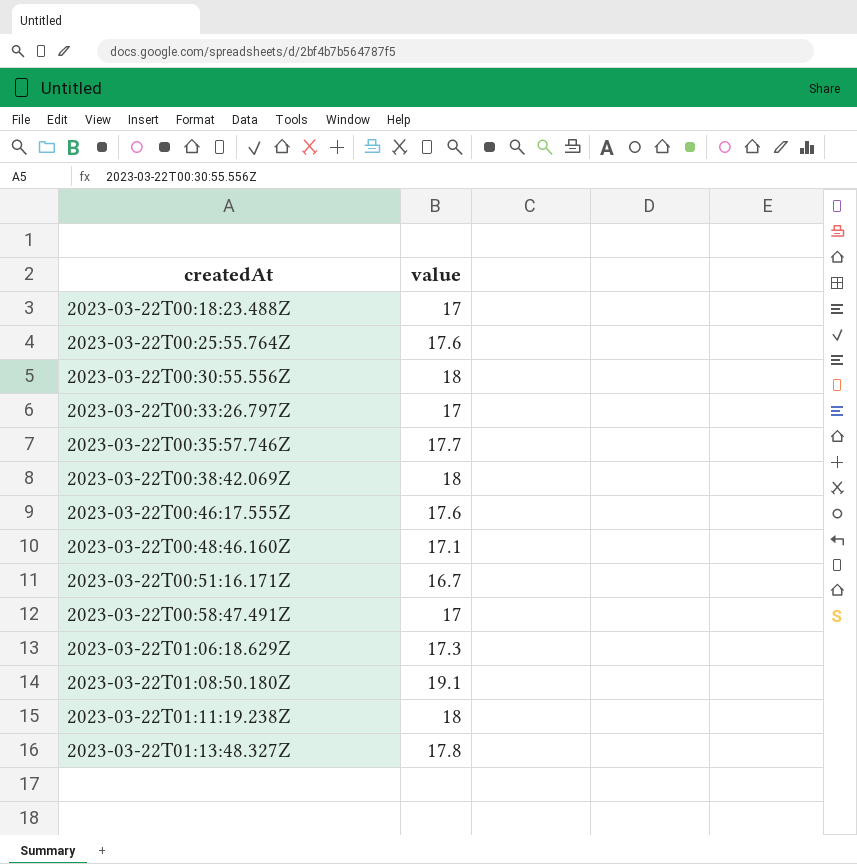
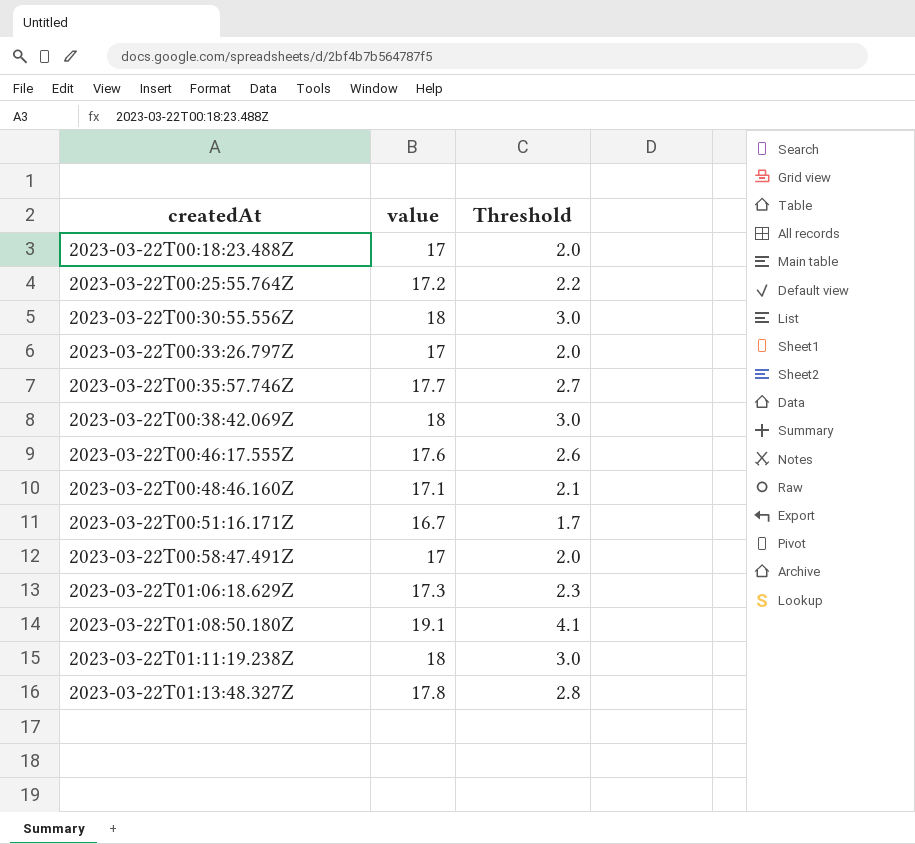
column Threshold | formula: none -> [value] - 15
2023-03-22T00:25:55.764Z | value: 17.6 -> 17.2

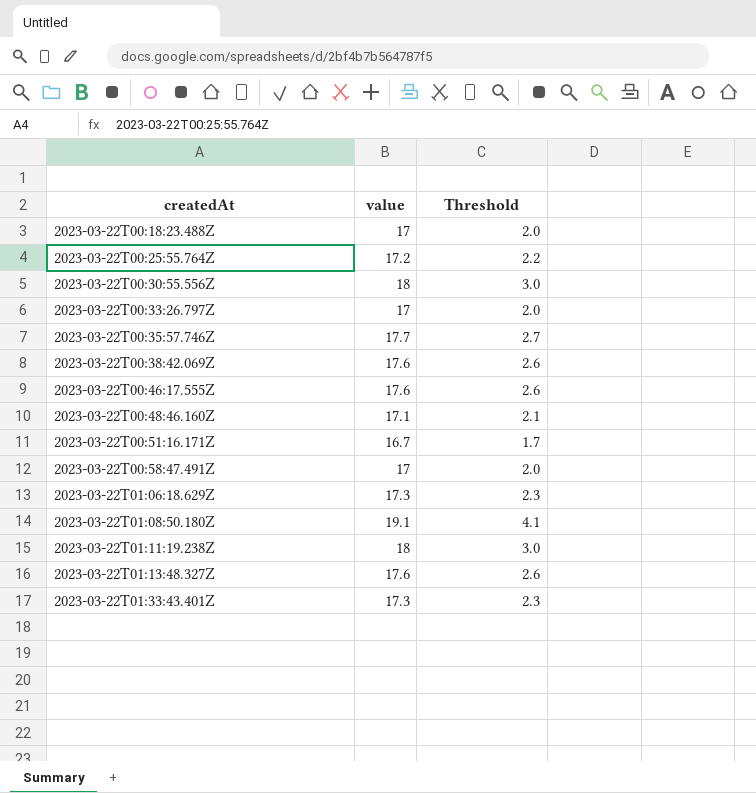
2023-03-22T00:38:42.069Z | value: 18 -> 17.6
2023-03-22T00:38:42.069Z | Threshold: 3.0 -> 2.6
2023-03-22T01:13:48.327Z | value: 17.8 -> 17.6
2023-03-22T01:13:48.327Z | Threshold: 2.8 -> 2.6
row 2023-03-22T01:33:43.401Z: none -> 17.3 | 2.3

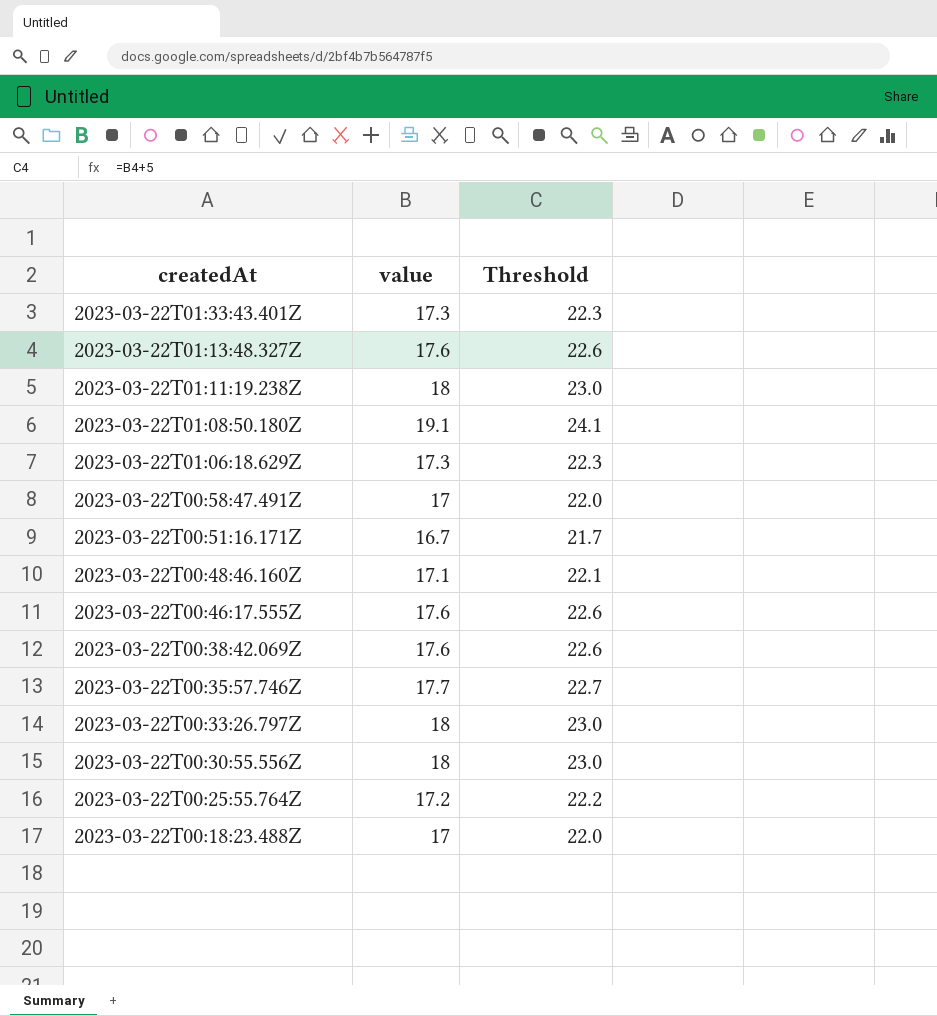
row order: createdAt ascending -> createdAt descending
column Threshold | formula: [value] - 15 -> [value] + 5
2023-03-22T00:33:26.797Z | value: 17 -> 18

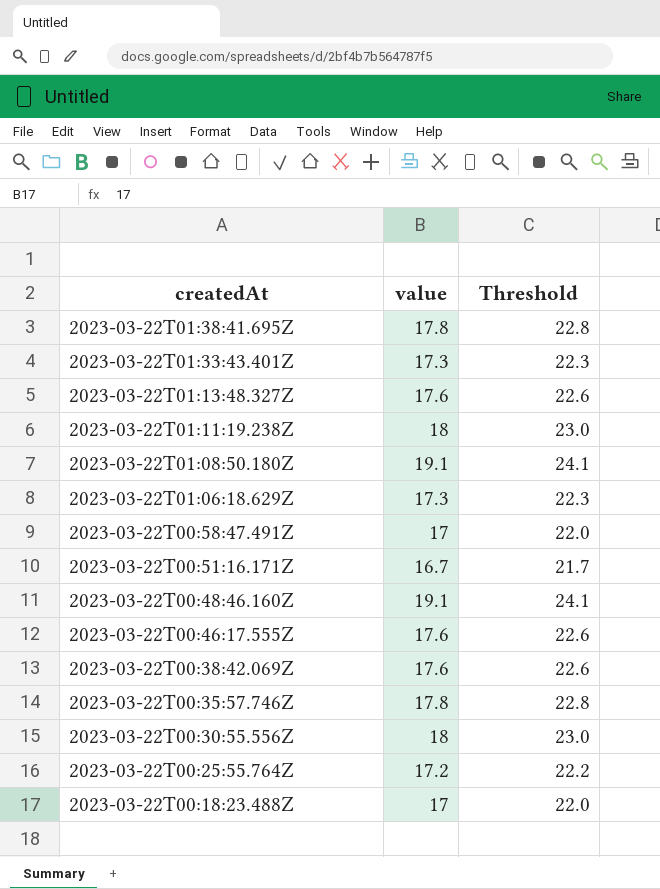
row 2023-03-22T00:33:26.797Z: 18 | 23.0 -> none
row 2023-03-22T01:38:41.695Z: none -> 17.8 | 22.8
2023-03-22T00:48:46.160Z | value: 17.1 -> 19.1
2023-03-22T00:48:46.160Z | Threshold: 22.1 -> 24.1
2023-03-22T00:35:57.746Z | value: 17.7 -> 17.8
2023-03-22T00:35:57.746Z | Threshold: 22.7 -> 22.8

